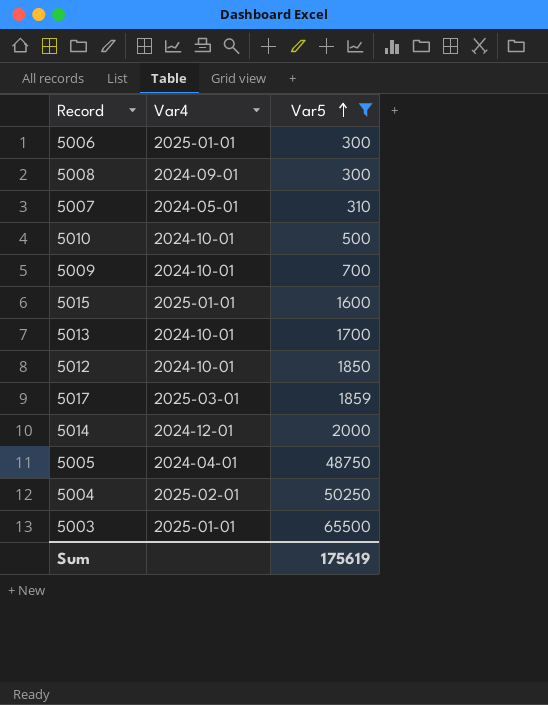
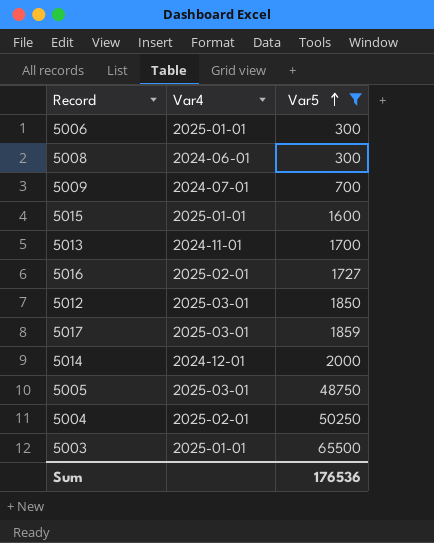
row 5007: 2024-05-01 | 310 -> none
row 5010: 2024-10-01 | 500 -> none
5008 | Var4: 2024-09-01 -> 2024-06-01
5009 | Var4: 2024-10-01 -> 2024-07-01
5013 | Var4: 2024-10-01 -> 2024-11-01
row 5016: none -> 2025-02-01 | 1727
5012 | Var4: 2024-10-01 -> 2025-03-01
5005 | Var4: 2024-04-01 -> 2025-03-01
Sum | Var5: 175619 -> 176536

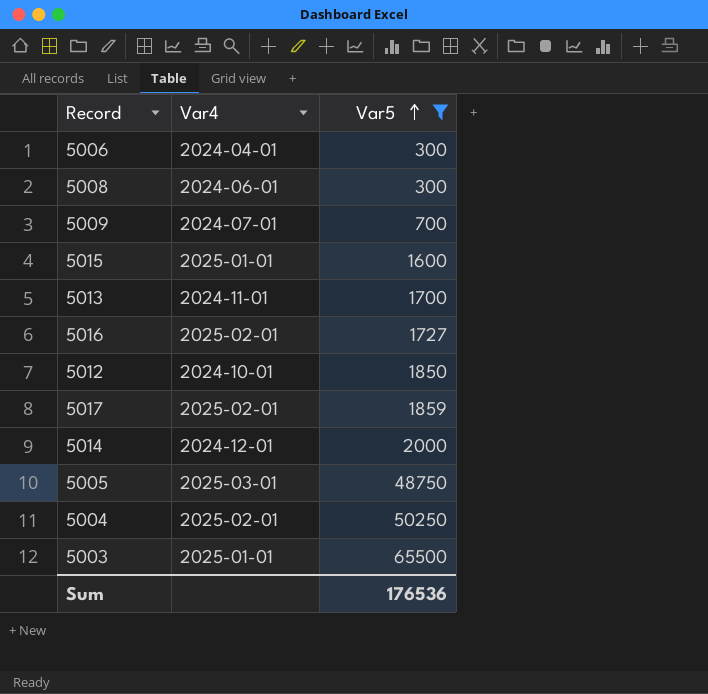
5006 | Var4: 2025-01-01 -> 2024-04-01
5012 | Var4: 2025-03-01 -> 2024-10-01
5017 | Var4: 2025-03-01 -> 2025-02-01

